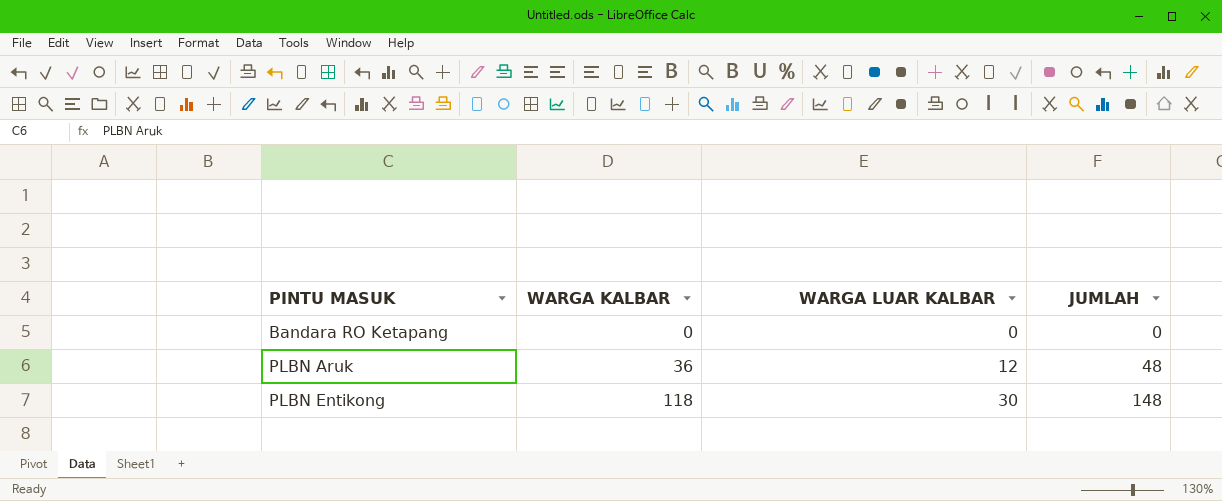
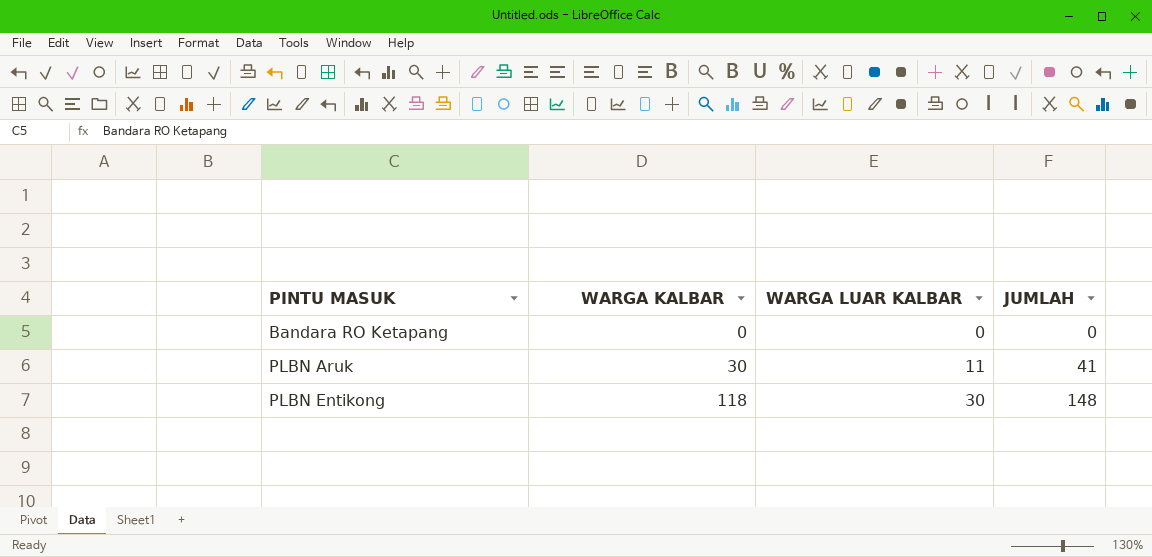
PLBN Aruk | WARGA KALBAR: 36 -> 30
PLBN Aruk | WARGA LUAR KALBAR: 12 -> 11
PLBN Aruk | JUMLAH: 48 -> 41

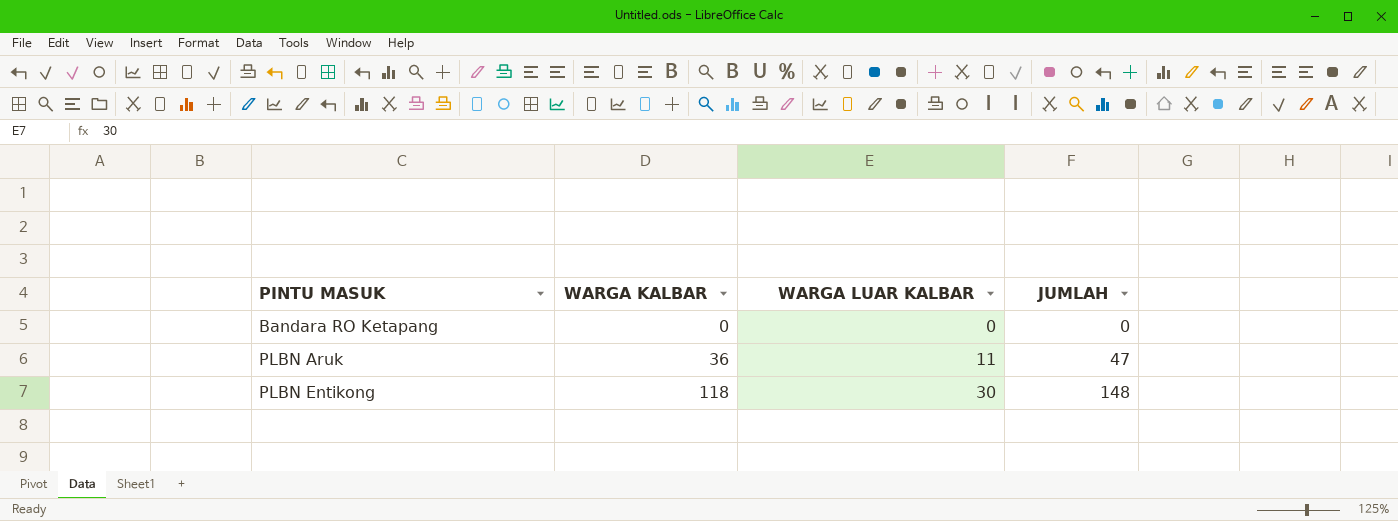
PLBN Aruk | WARGA KALBAR: 30 -> 36
PLBN Aruk | JUMLAH: 41 -> 47

